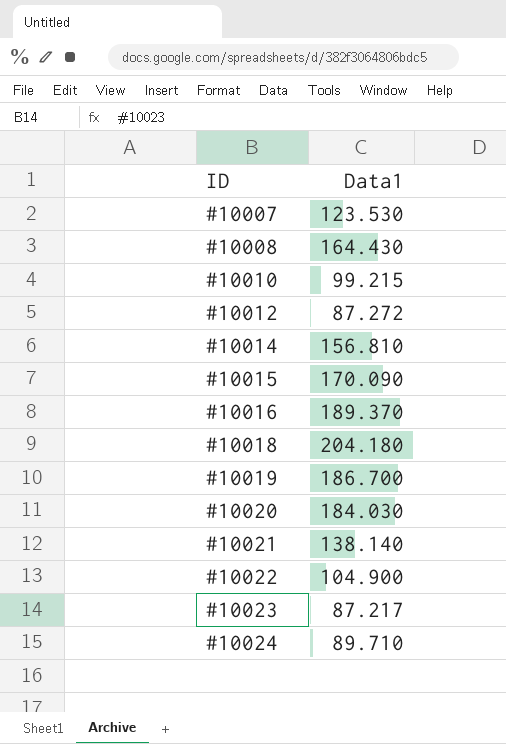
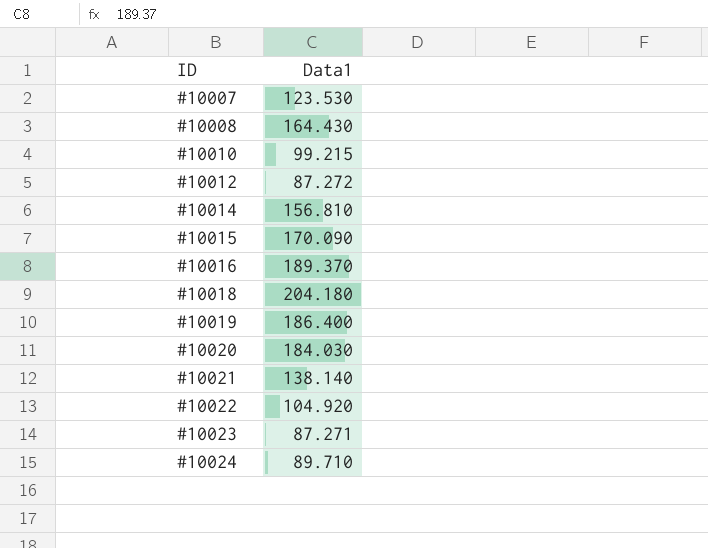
#10019 | Data1: 186.700 -> 186.400
#10022 | Data1: 104.900 -> 104.920
#10023 | Data1: 87.217 -> 87.271

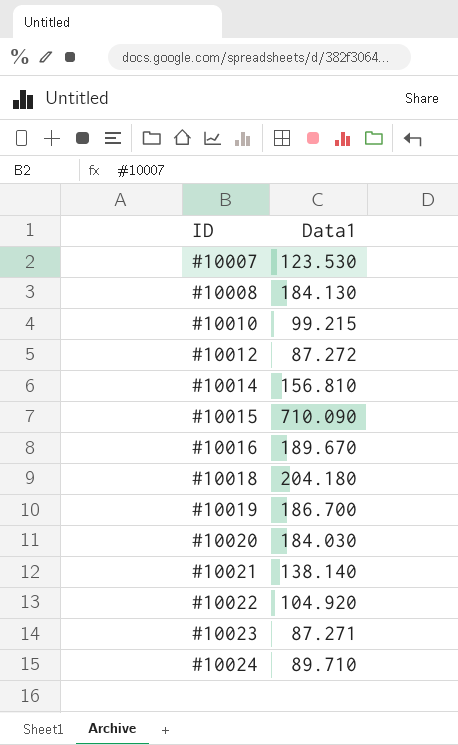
#10008 | Data1: 164.430 -> 184.130
#10015 | Data1: 170.090 -> 710.090
#10016 | Data1: 189.370 -> 189.670
#10019 | Data1: 186.400 -> 186.700

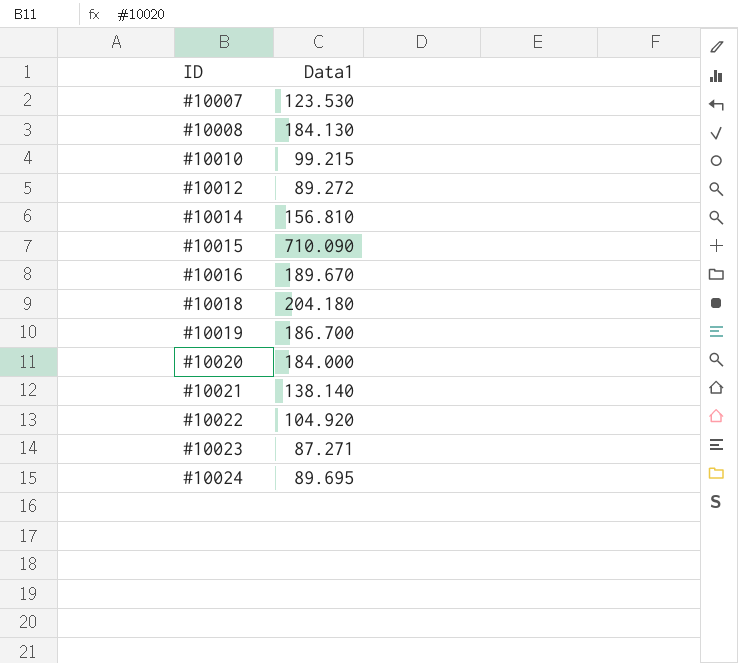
#10012 | Data1: 87.272 -> 89.272
#10020 | Data1: 184.030 -> 184.000
#10024 | Data1: 89.710 -> 89.695

